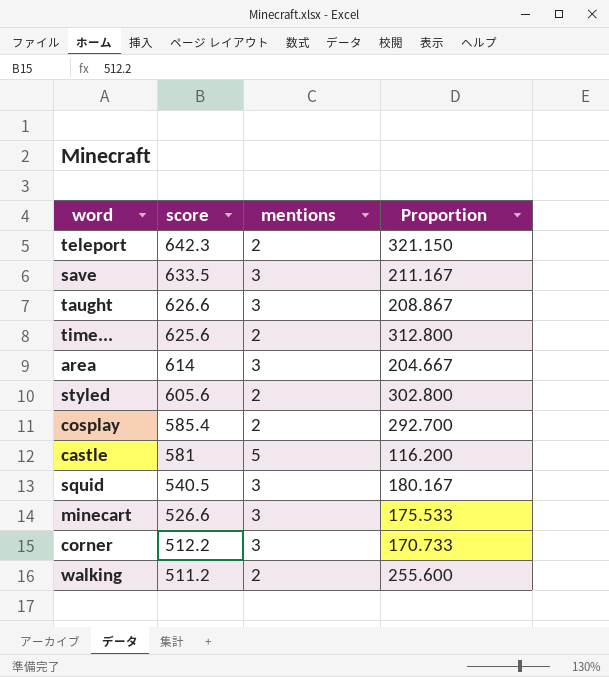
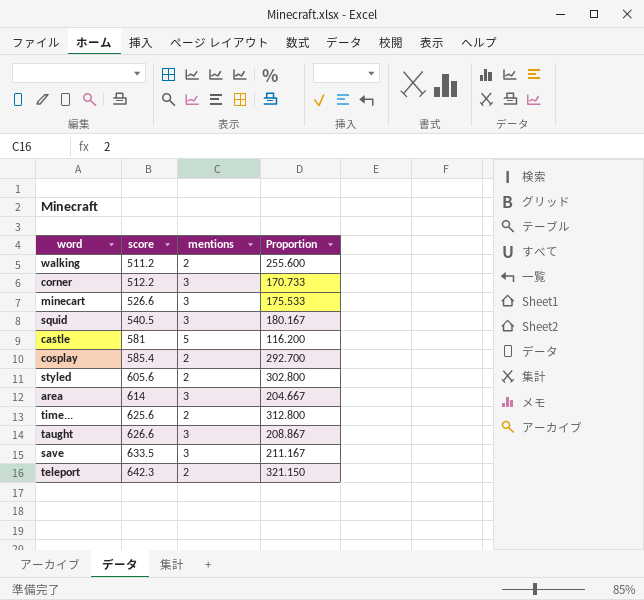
row order: score descending -> score ascending

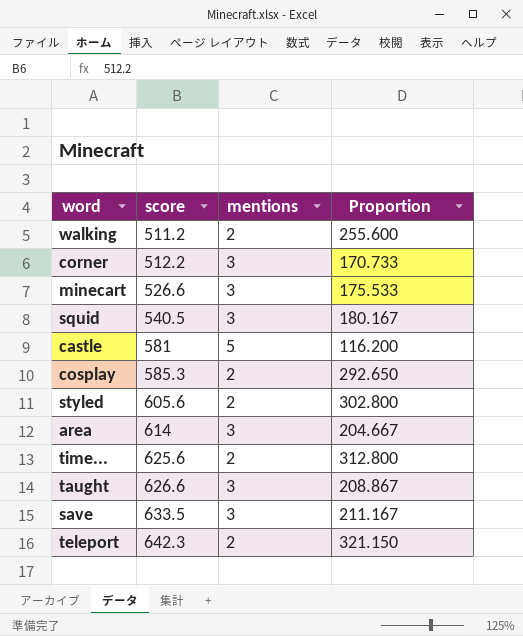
cosplay | score: 585.4 -> 585.3
cosplay | Proportion: 292.700 -> 292.650

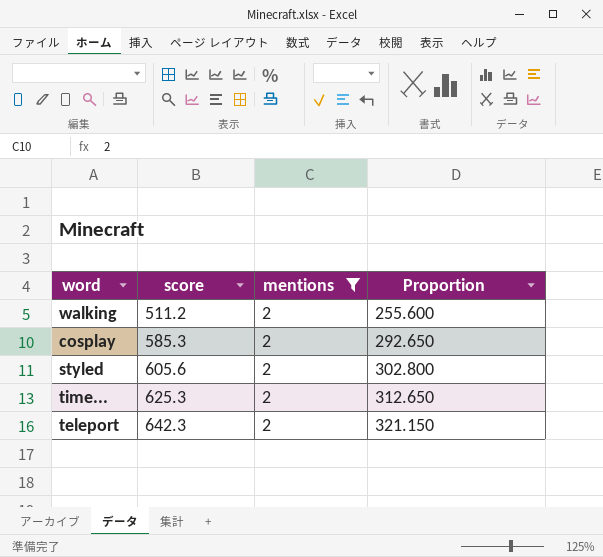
filter: none -> mentions = 2
time... | score: 625.6 -> 625.3
time... | Proportion: 312.800 -> 312.650

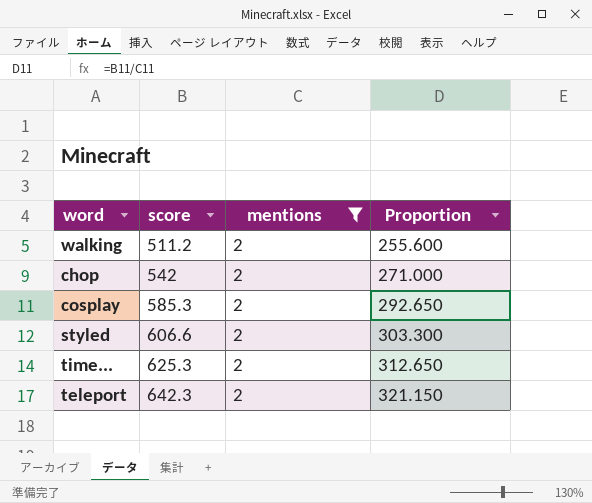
row chop: none -> 542 | 2 | 271.000
styled | score: 605.6 -> 606.6
styled | Proportion: 302.800 -> 303.300

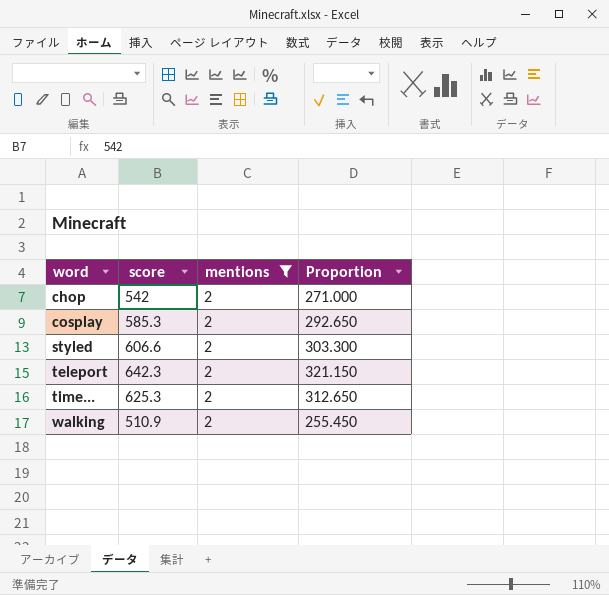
row order: score ascending -> word ascending
walking | score: 511.2 -> 510.9
walking | Proportion: 255.600 -> 255.450

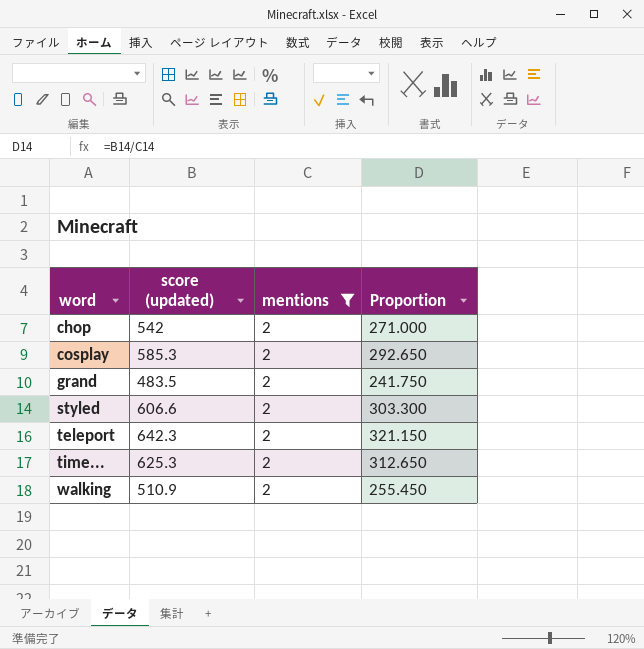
column name: score -> score (updated)
row grand: none -> 483.5 | 2 | 241.750

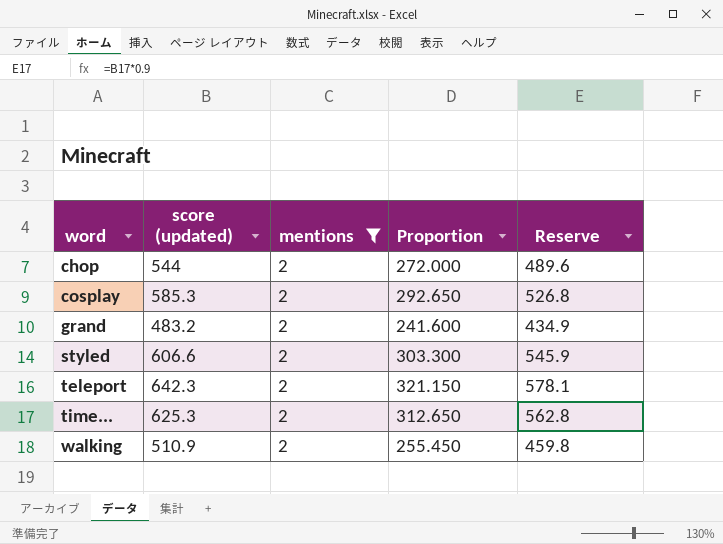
column Reserve | formula: none -> [score (updated)] * 0.9
chop | score (updated): 542 -> 544
chop | Proportion: 271.000 -> 272.000
grand | score (updated): 483.5 -> 483.2
grand | Proportion: 241.750 -> 241.600

